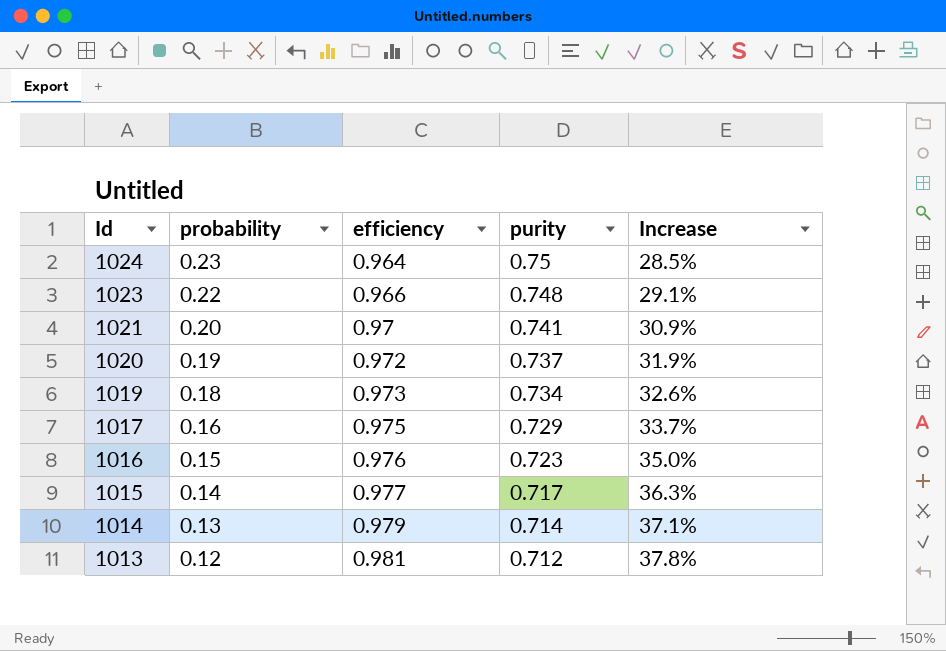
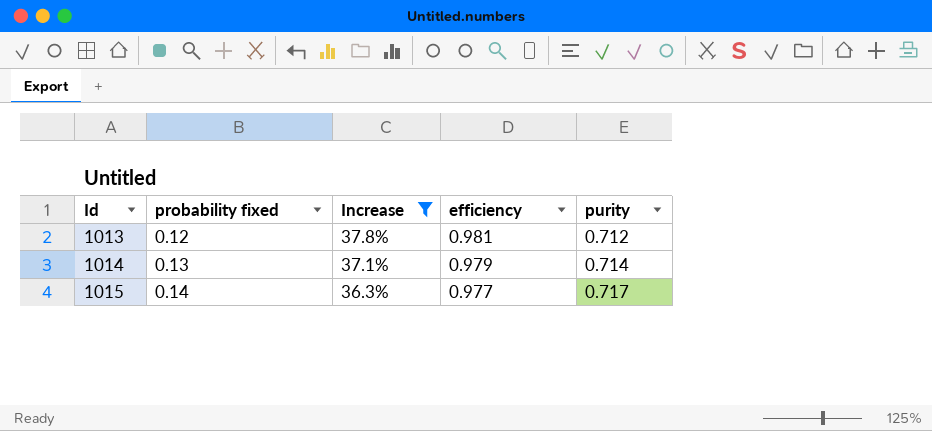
filter: none -> Increase >= 36.3%
row order: Id descending -> Id ascending
column name: probability -> probability fixed
column Increase | position: 5 -> 3

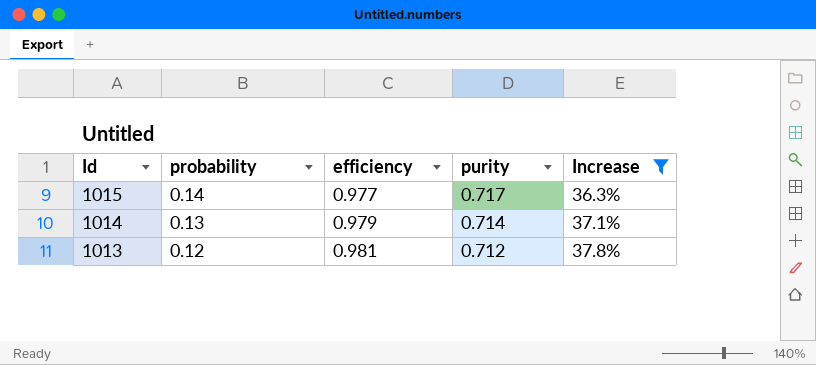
row order: Id ascending -> Id descending
column name: probability fixed -> probability
column Increase | position: 3 -> 5

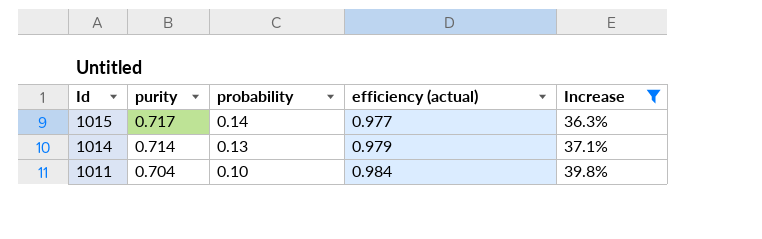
column purity | position: 4 -> 2
column name: efficiency -> efficiency (actual)
row 1013: 0.12 | 0.981 | 0.712 | 37.8% -> none
row 1011: none -> 0.704 | 0.10 | 0.984 | 39.8%

